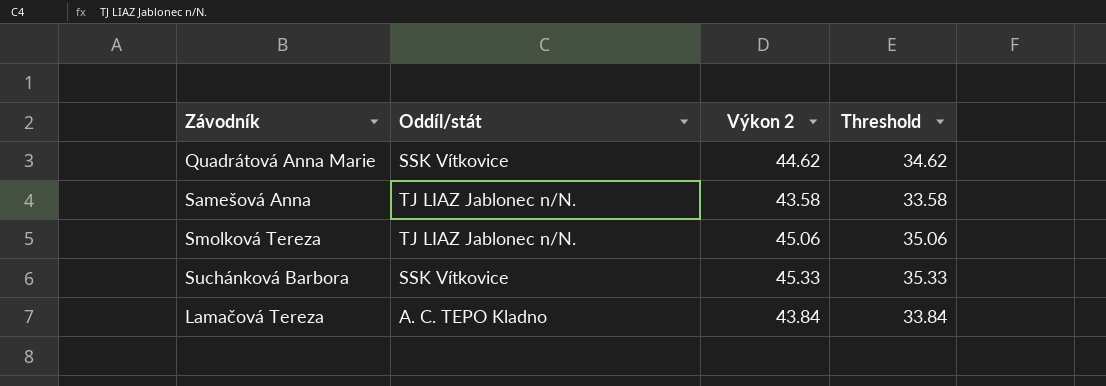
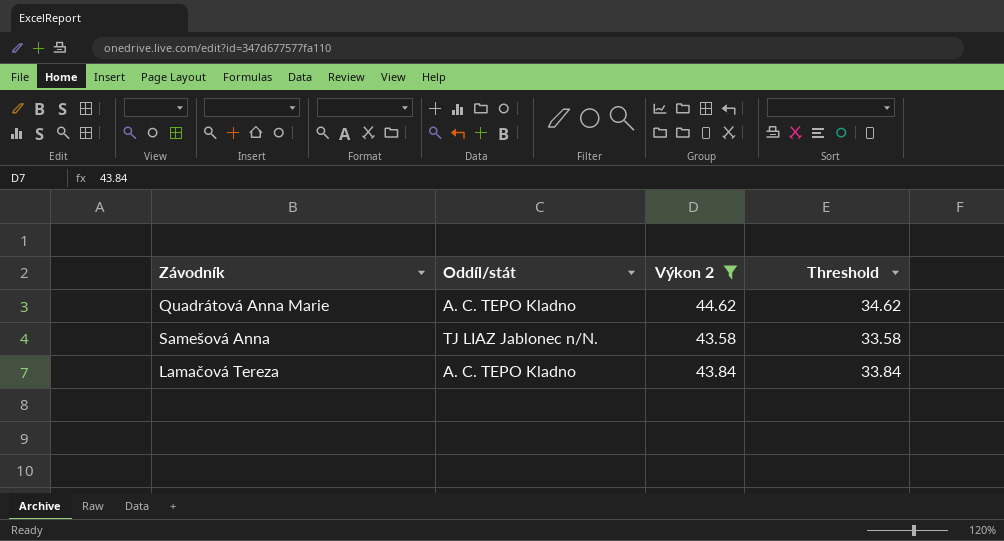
filter: none -> Výkon 2 <= 44.62
Quadrátová Anna Marie | Oddíl/stát: SSK Vítkovice -> A. C. TEPO Kladno

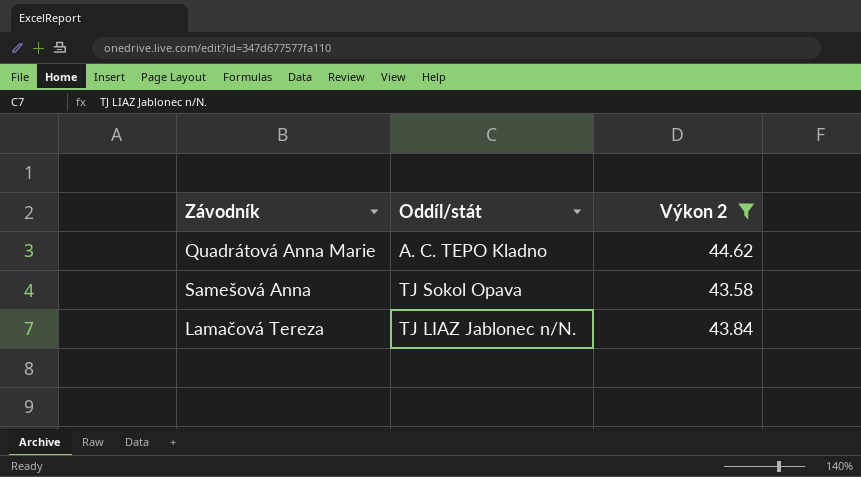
column Threshold | formula: [Výkon 2] - 10 -> none
Samešová Anna | Oddíl/stát: TJ LIAZ Jablonec n/N. -> TJ Sokol Opava
Lamačová Tereza | Oddíl/stát: A. C. TEPO Kladno -> TJ LIAZ Jablonec n/N.

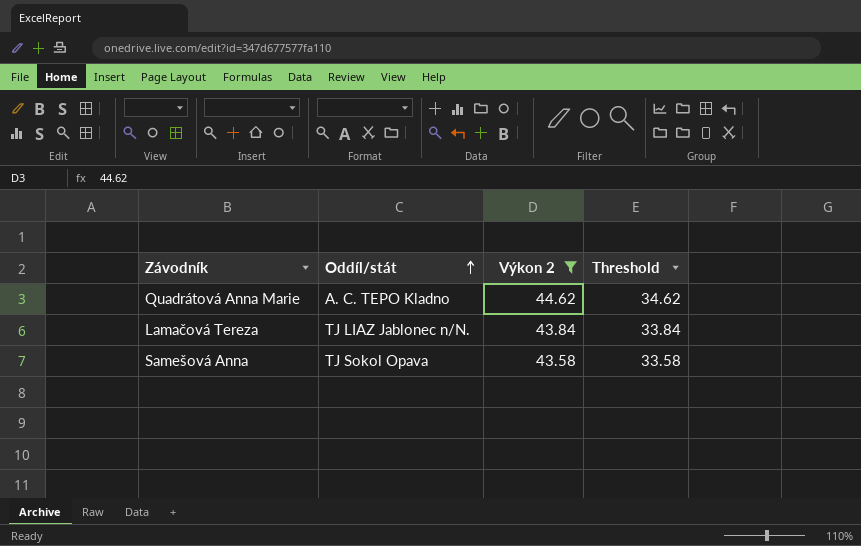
row order: none -> Oddíl/stát ascending
column Threshold | formula: none -> [Výkon 2] - 10

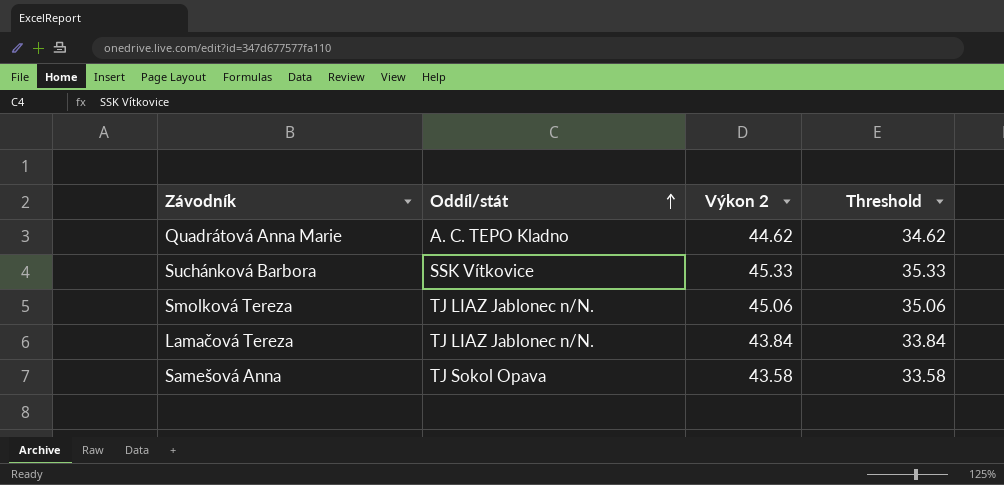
filter: Výkon 2 <= 44.62 -> none

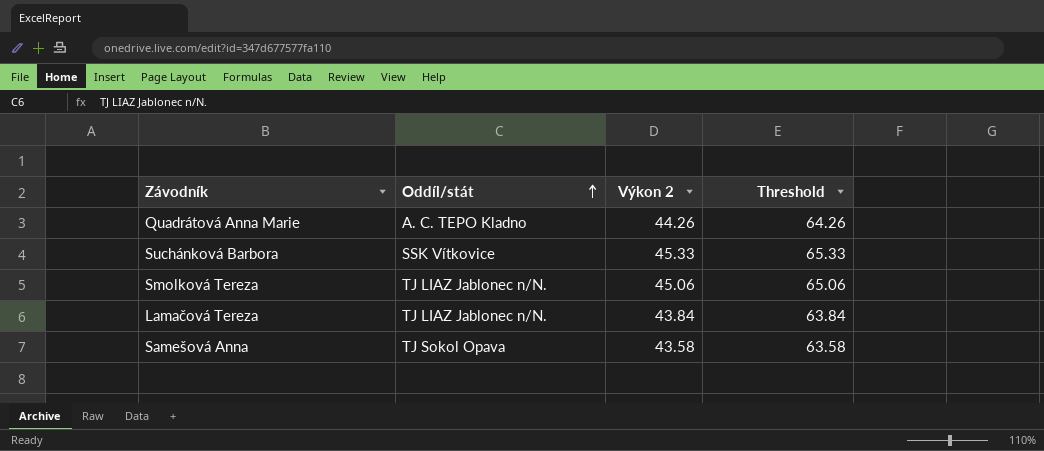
column Threshold | formula: [Výkon 2] - 10 -> [Výkon 2] + 20
Quadrátová Anna Marie | Výkon 2: 44.62 -> 44.26

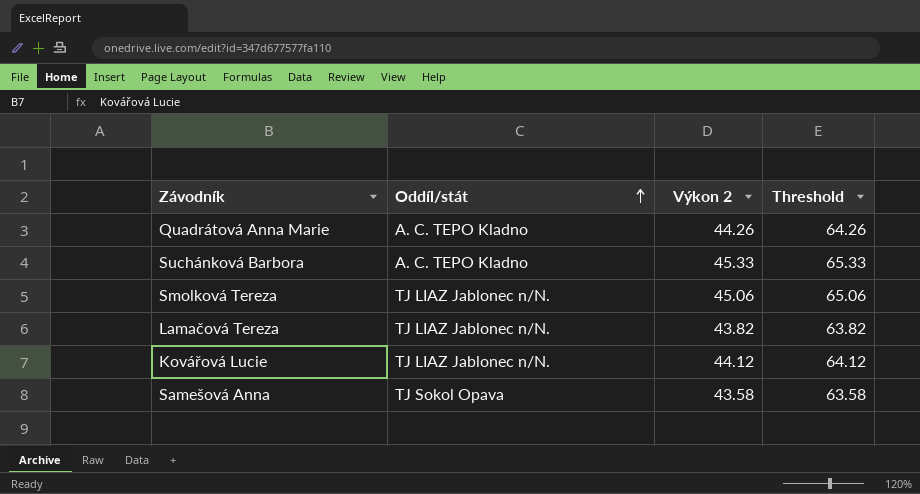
Suchánková Barbora | Oddíl/stát: SSK Vítkovice -> A. C. TEPO Kladno
Lamačová Tereza | Výkon 2: 43.84 -> 43.82
Lamačová Tereza | Threshold: 63.84 -> 63.82
row Kovářová Lucie: none -> TJ LIAZ Jablonec n/N. | 44.12 | 64.12

